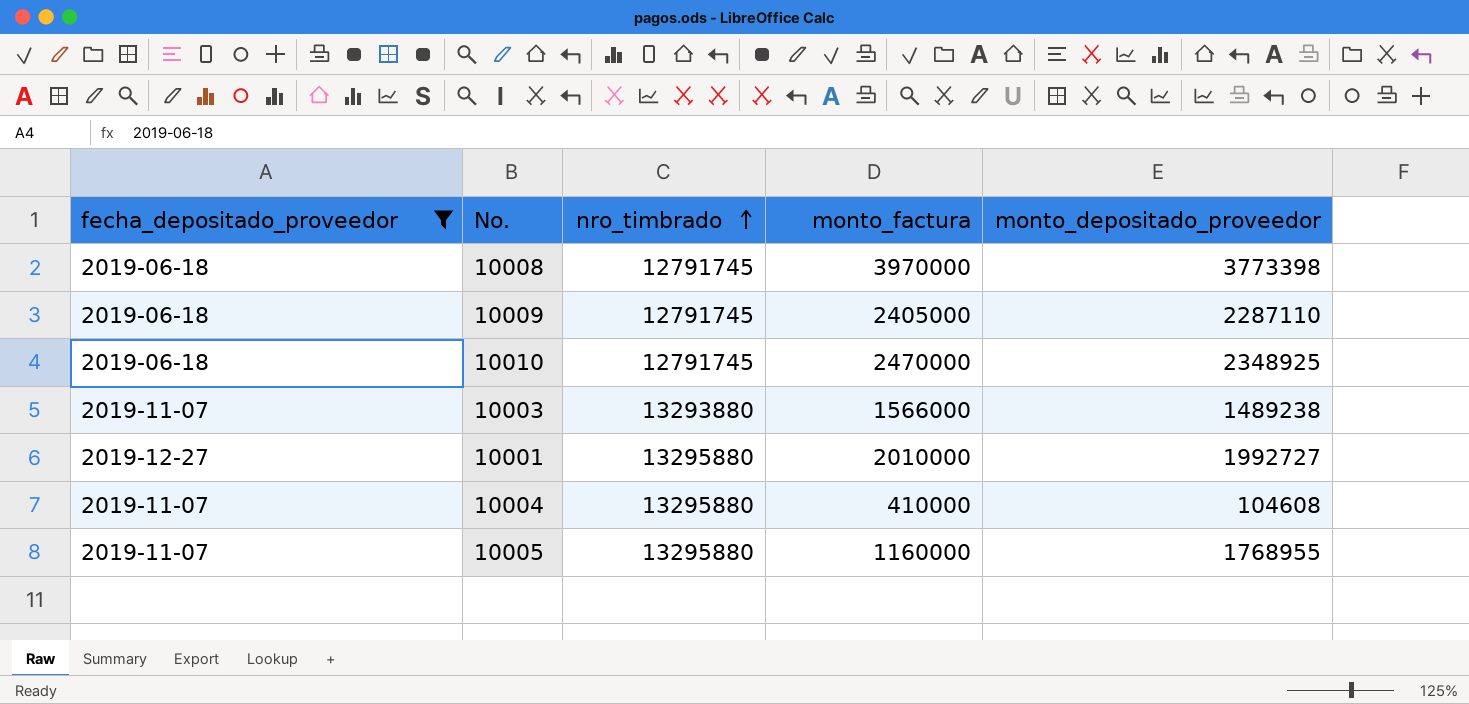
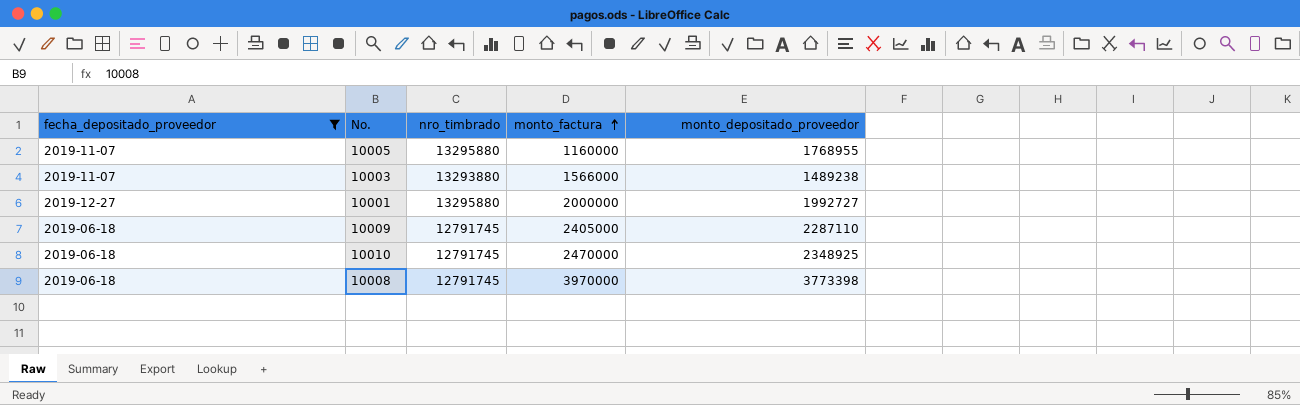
row order: nro_timbrado ascending -> monto_factura ascending
row 10004: 2019-11-07 | 13295880 | 410000 | 104608 -> none
10001 | monto_factura: 2010000 -> 2000000

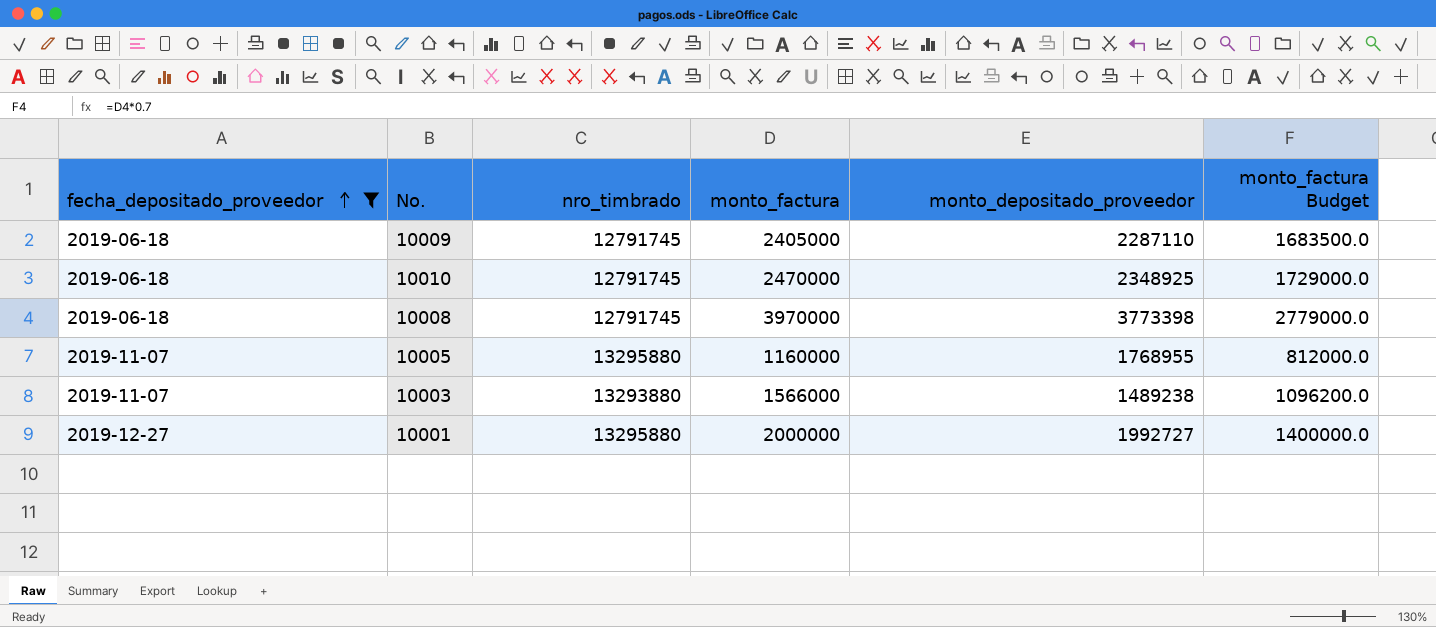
row order: monto_factura ascending -> fecha_depositado_proveedor ascending
column monto_factura Budget | formula: none -> [monto_factura] * 0.7

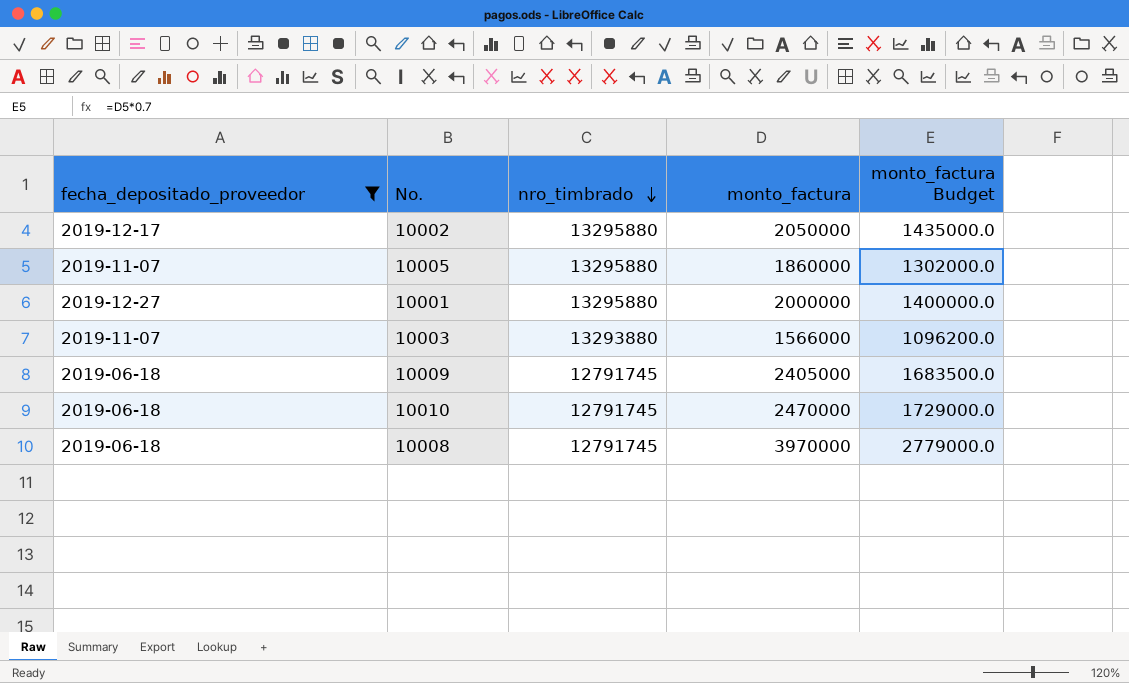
row order: fecha_depositado_proveedor ascending -> nro_timbrado descending
column monto_depositado_proveedor | position: 5 -> none
row 10002: none -> 2019-12-17 | 13295880 | 2050000 | 1435000.0
10005 | monto_factura: 1160000 -> 1860000
10005 | monto_factura Budget: 812000.0 -> 1302000.0

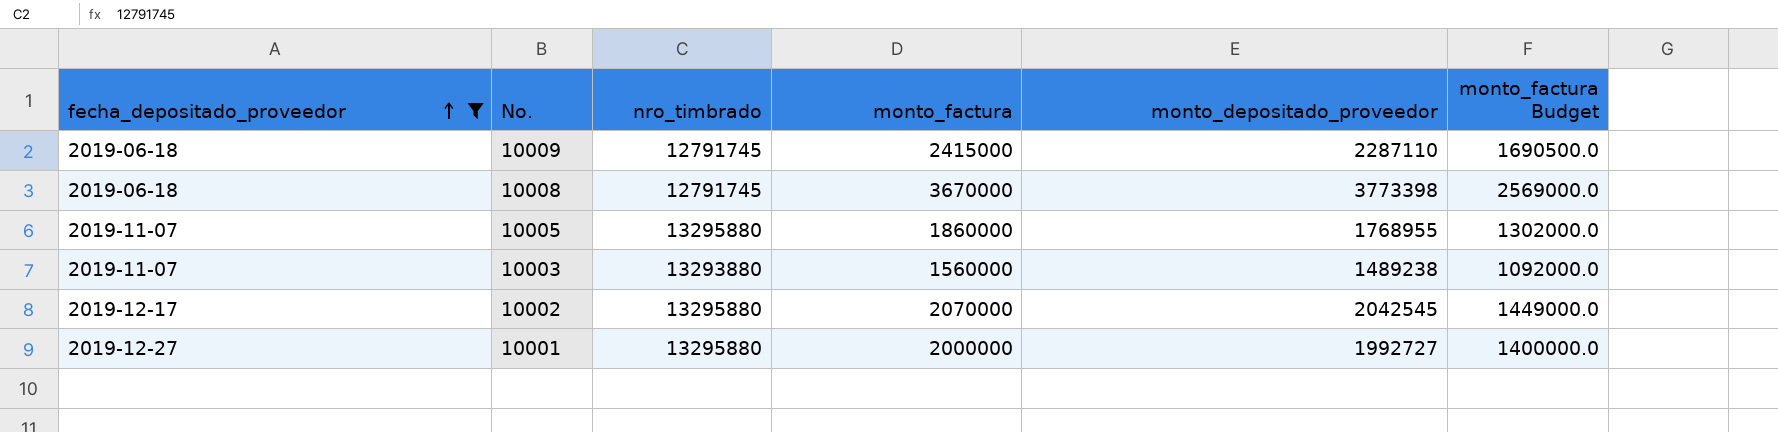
row order: nro_timbrado descending -> fecha_depositado_proveedor ascending
column monto_depositado_proveedor | position: none -> 5
row 10010: 2019-06-18 | 12791745 | 2470000 | 1729000.0 -> none
10009 | monto_factura: 2405000 -> 2415000
10009 | monto_factura Budget: 1683500.0 -> 1690500.0
10008 | monto_factura: 3970000 -> 3670000
10008 | monto_factura Budget: 2779000.0 -> 2569000.0
10003 | monto_factura: 1566000 -> 1560000
10003 | monto_factura Budget: 1096200.0 -> 1092000.0
10002 | monto_factura: 2050000 -> 2070000
10002 | monto_factura Budget: 1435000.0 -> 1449000.0

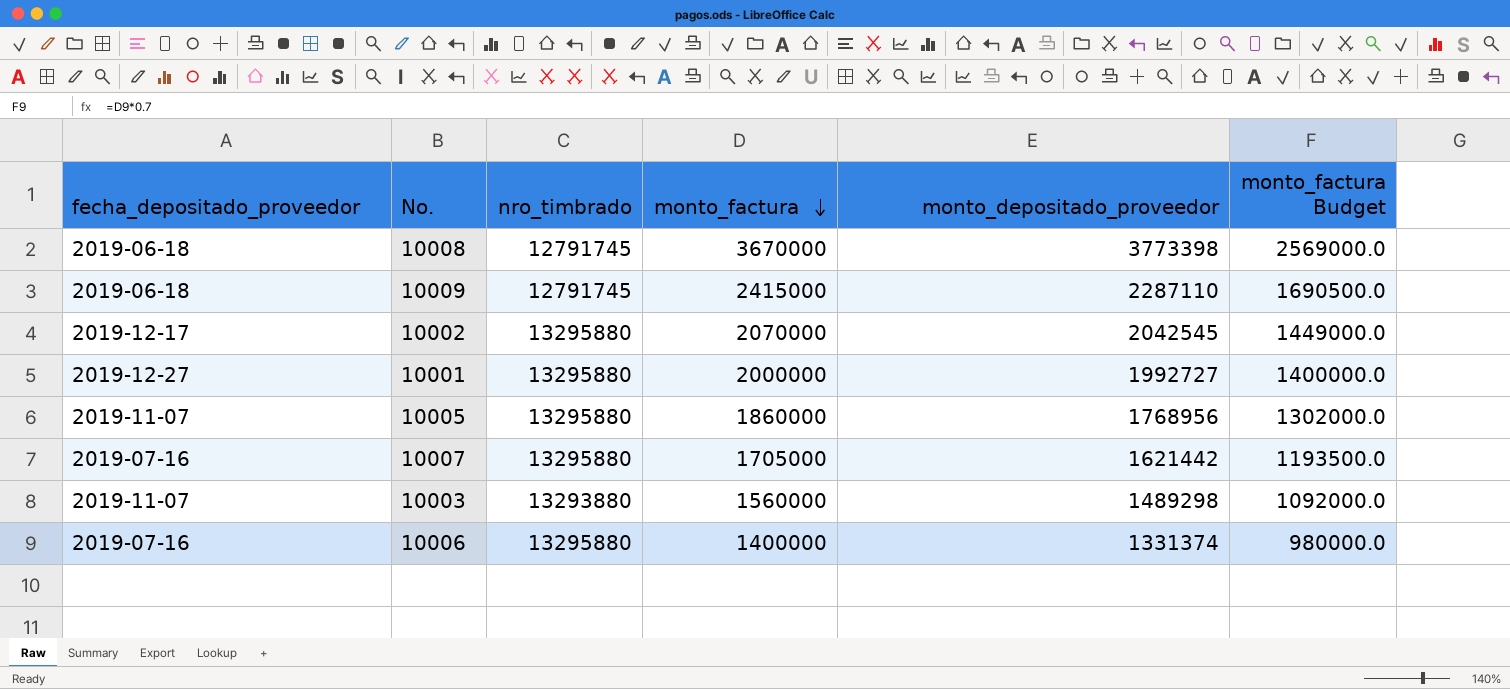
filter: fecha_depositado_proveedor != 2019-07-16 -> none
row order: fecha_depositado_proveedor ascending -> monto_factura descending
10005 | monto_depositado_proveedor: 1768955 -> 1768956
10003 | monto_depositado_proveedor: 1489238 -> 1489298

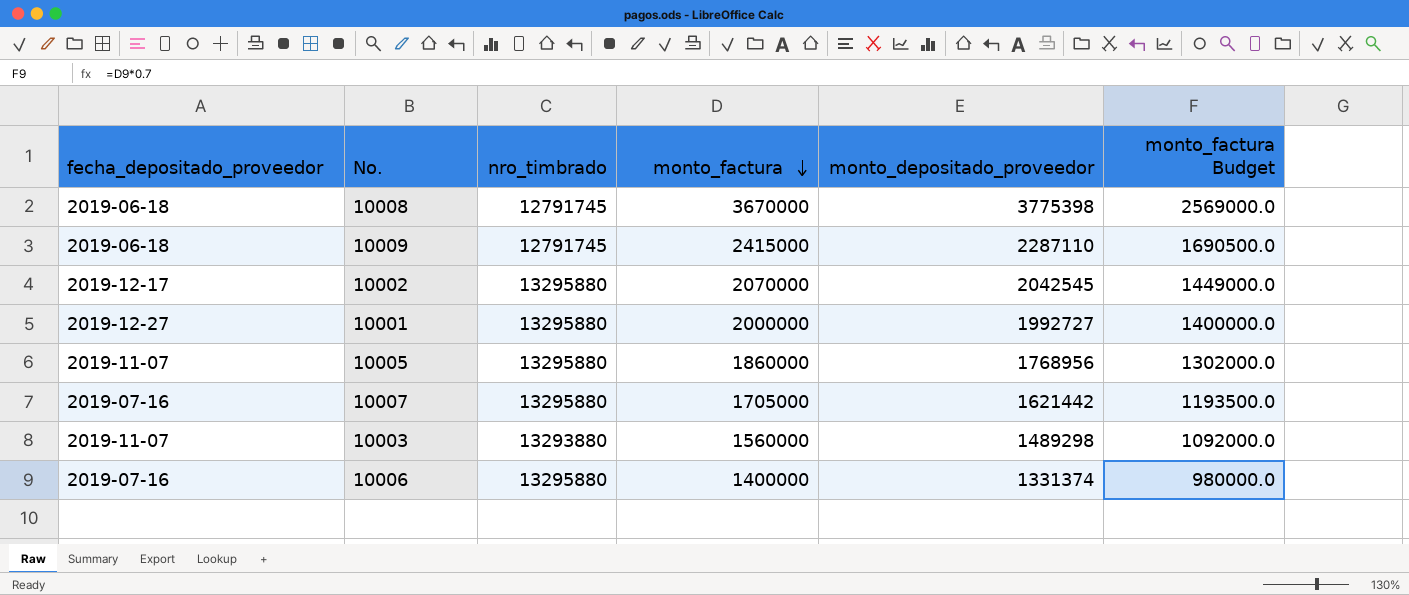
10008 | monto_depositado_proveedor: 3773398 -> 3775398

